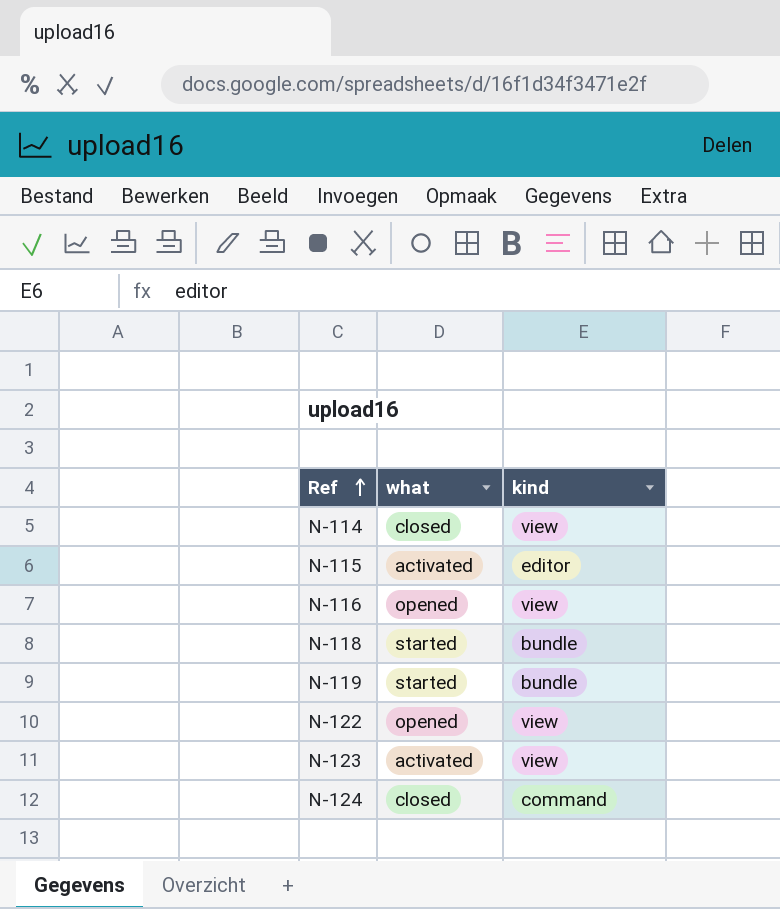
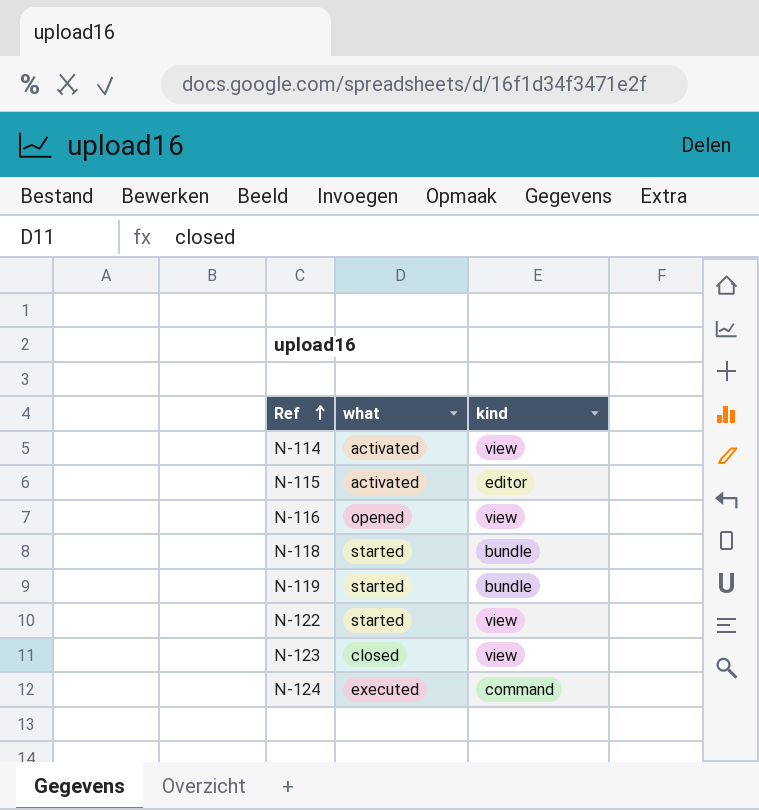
N-114 | what: closed -> activated
N-122 | what: opened -> started
N-123 | what: activated -> closed
N-124 | what: closed -> executed

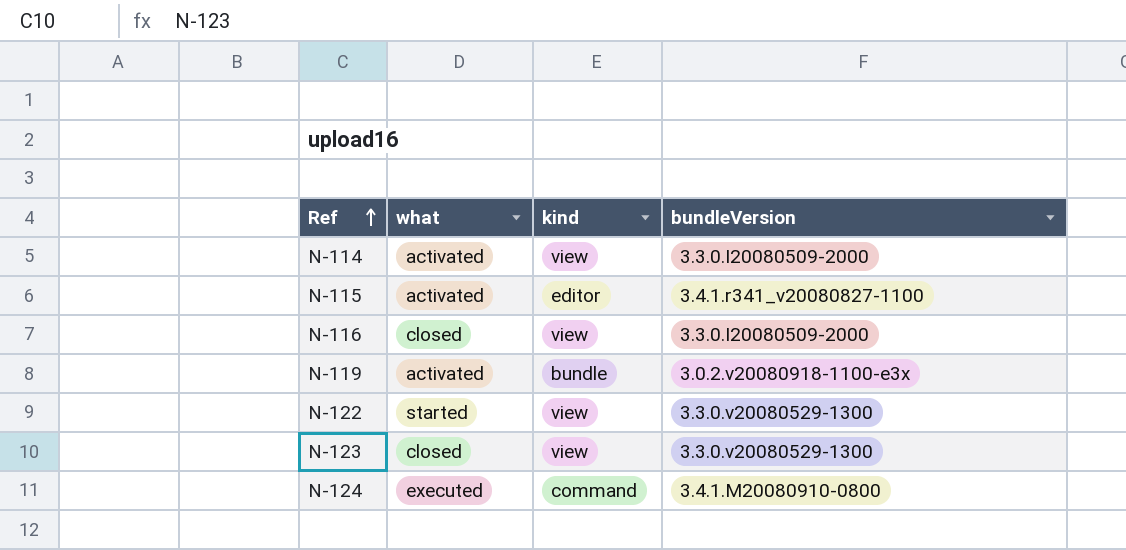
column bundleVersion | position: none -> 4
row N-118: started | bundle -> none
N-116 | what: opened -> closed
N-119 | what: started -> activated

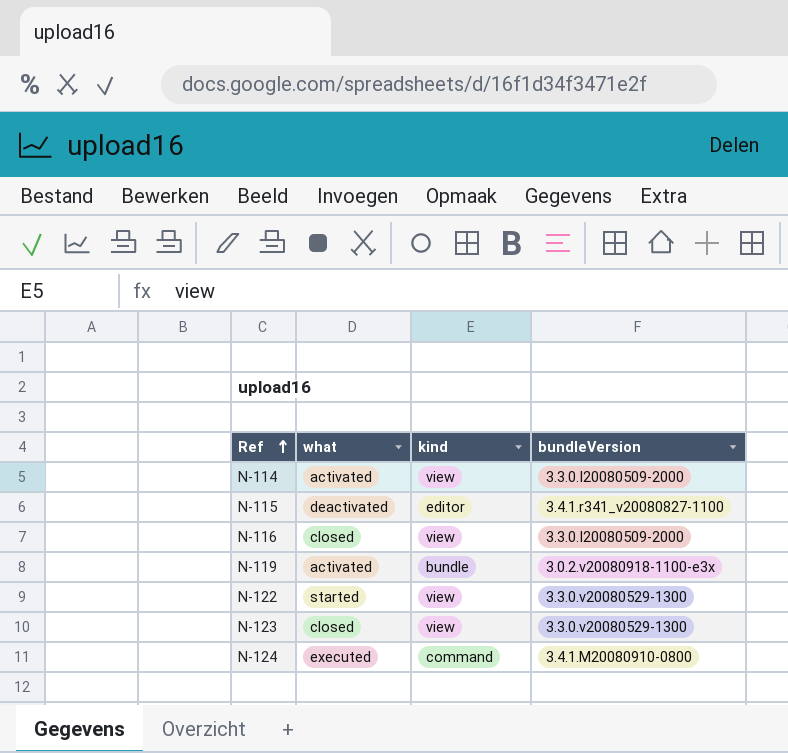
N-115 | what: activated -> deactivated

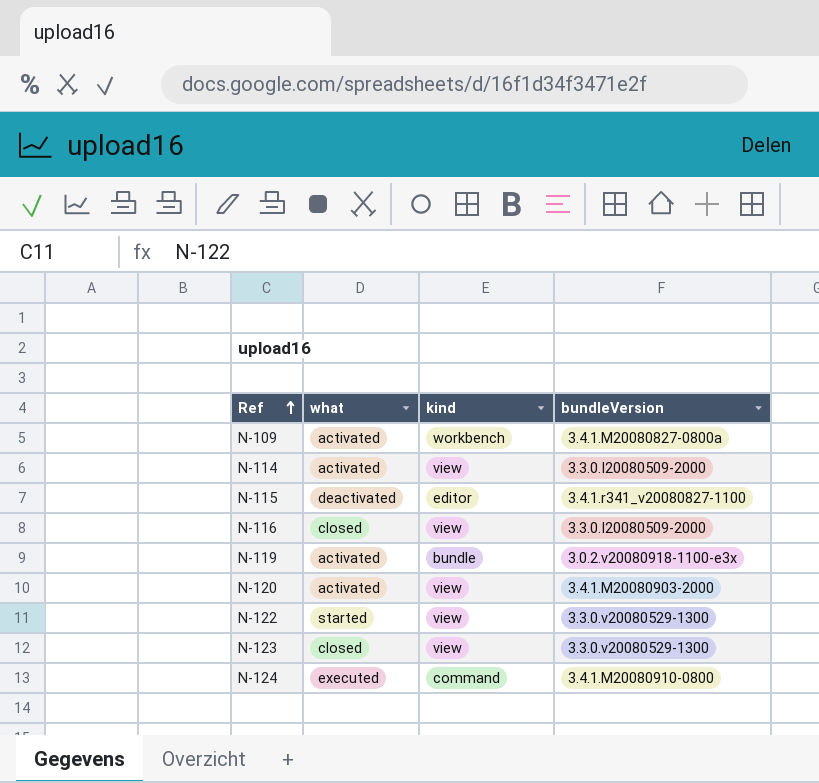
row N-109: none -> activated | workbench | 3.4.1.M20080827-0800a
row N-120: none -> activated | view | 3.4.1.M20080903-2000

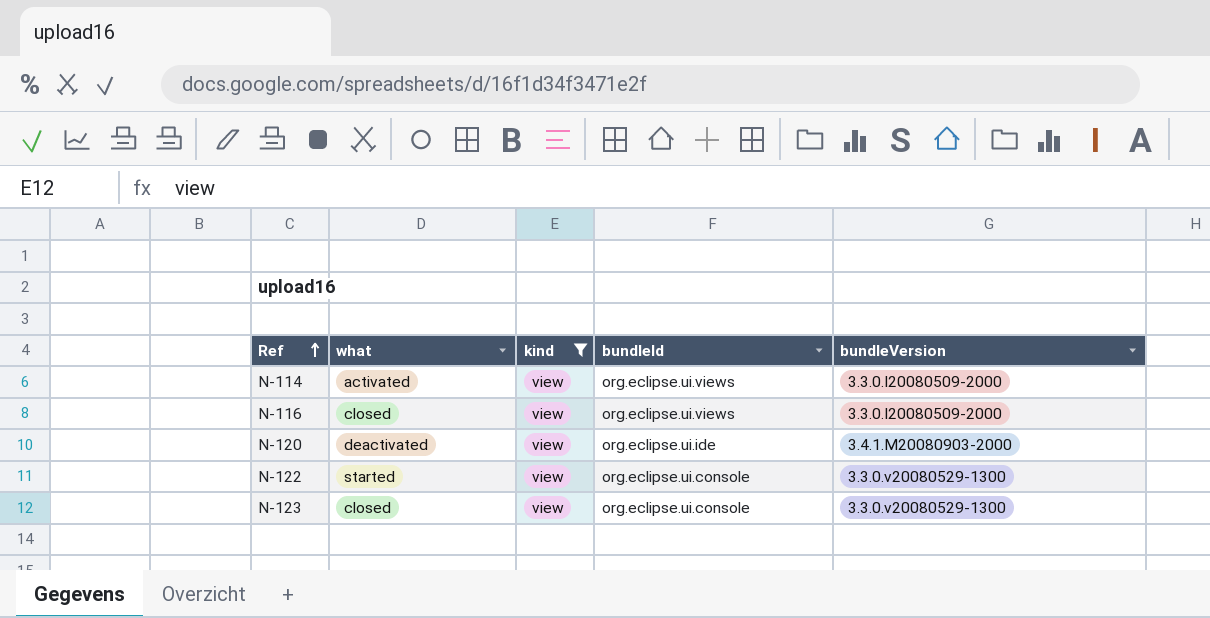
filter: none -> kind = view
column bundleId | position: none -> 4
N-120 | what: activated -> deactivated

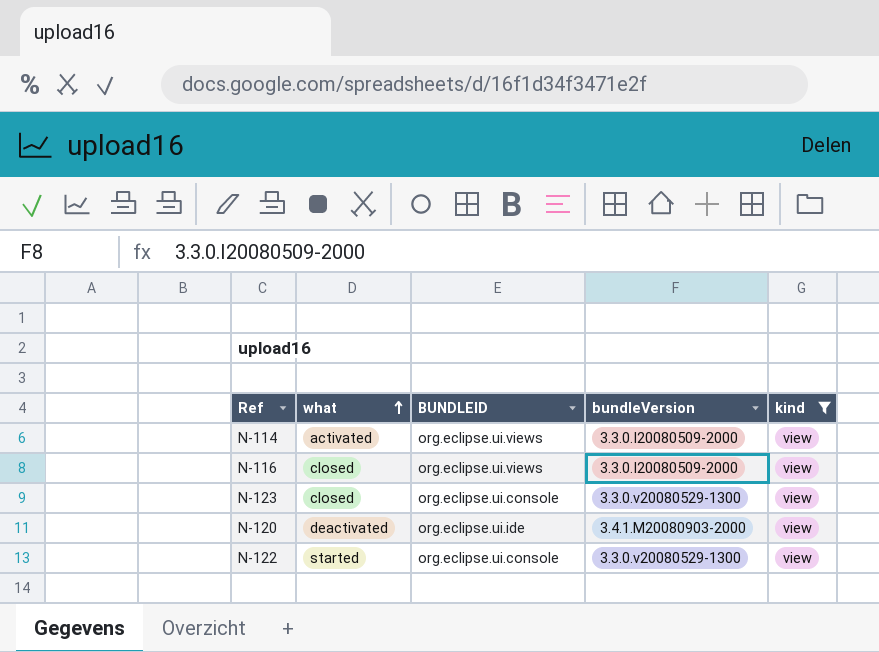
row order: Ref ascending -> what ascending
column name: bundleId -> BUNDLEID
column kind | position: 3 -> 5

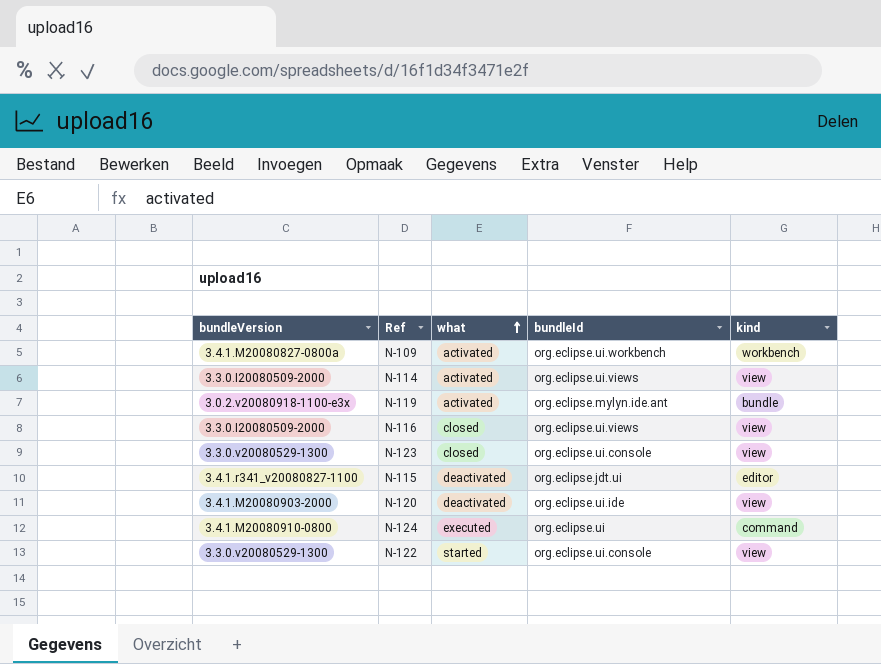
filter: kind = view -> none
column bundleVersion | position: 4 -> 1
column name: BUNDLEID -> bundleId

